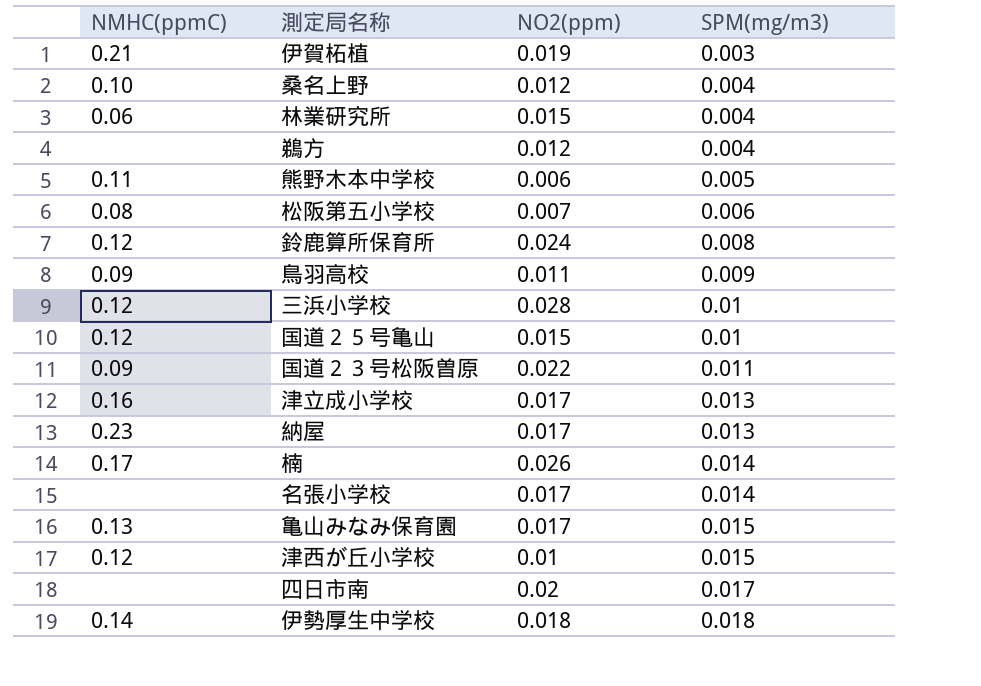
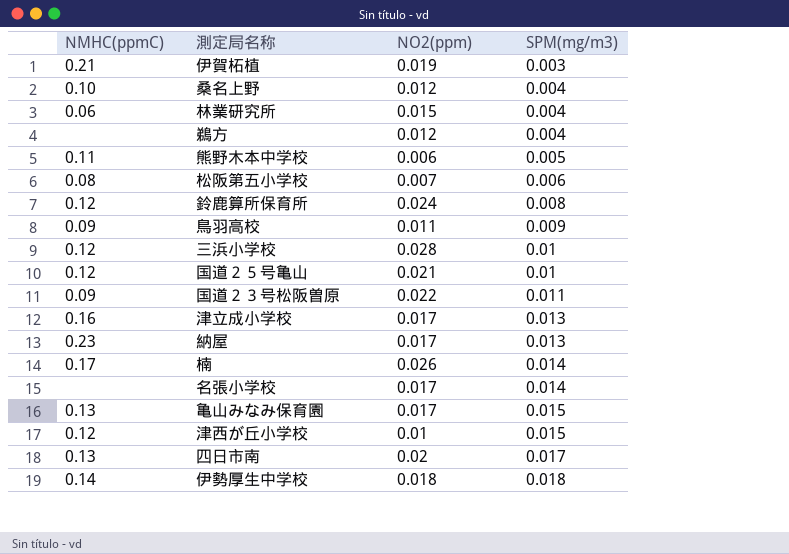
国道２５号亀山 | NO2(ppm): 0.015 -> 0.021
四日市南 | NMHC(ppmC): none -> 0.13

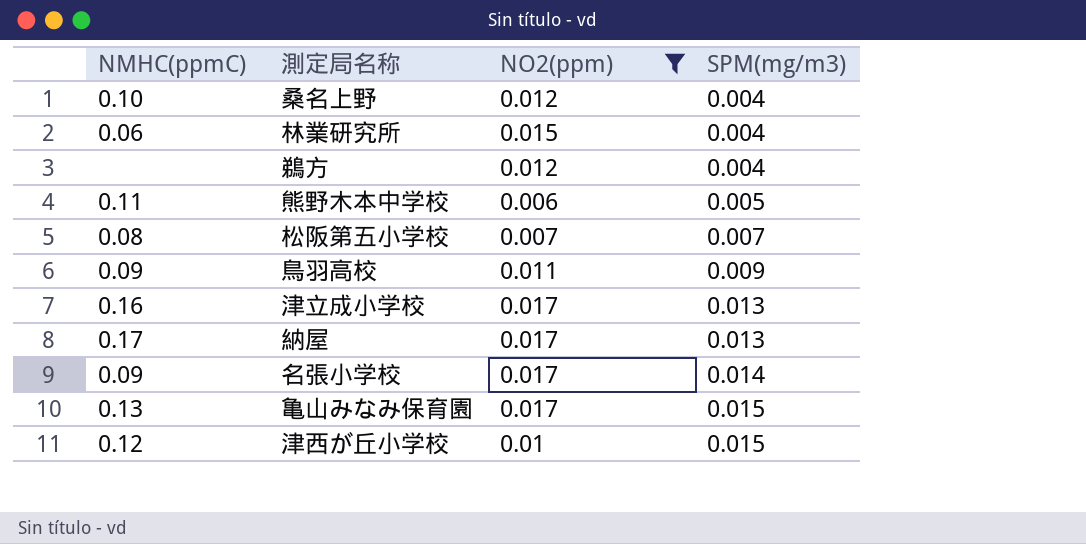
filter: none -> NO2(ppm) <= 0.017
松阪第五小学校 | SPM(mg/m3): 0.006 -> 0.007
納屋 | NMHC(ppmC): 0.23 -> 0.17
名張小学校 | NMHC(ppmC): none -> 0.09

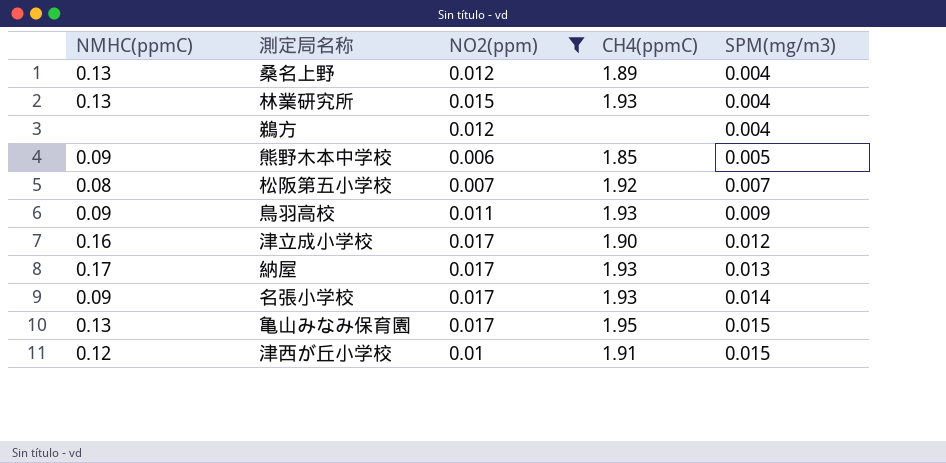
column CH4(ppmC) | position: none -> 4
桑名上野 | NMHC(ppmC): 0.10 -> 0.13
林業研究所 | NMHC(ppmC): 0.06 -> 0.13
熊野木本中学校 | NMHC(ppmC): 0.11 -> 0.09
津立成小学校 | SPM(mg/m3): 0.013 -> 0.012

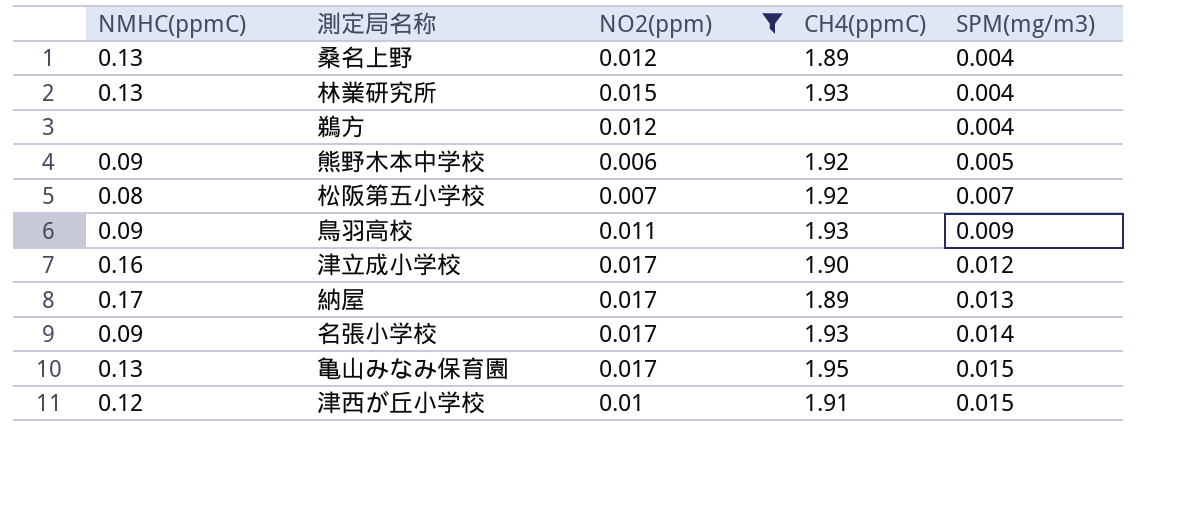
熊野木本中学校 | CH4(ppmC): 1.85 -> 1.92
納屋 | CH4(ppmC): 1.93 -> 1.89

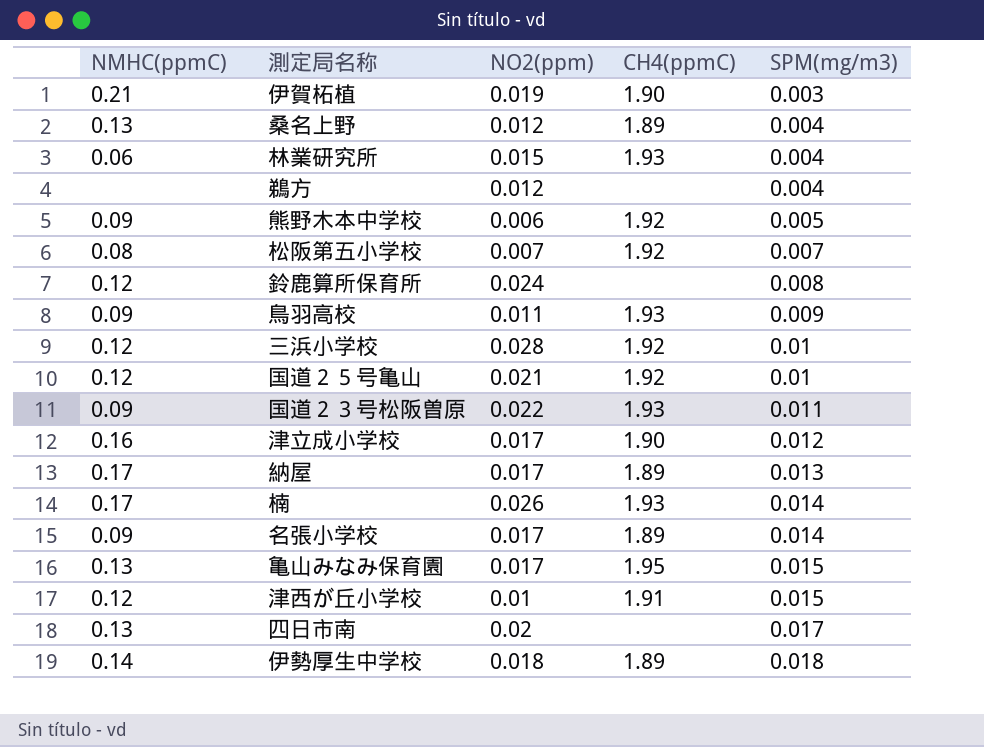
filter: NO2(ppm) <= 0.017 -> none
林業研究所 | NMHC(ppmC): 0.13 -> 0.06
名張小学校 | CH4(ppmC): 1.93 -> 1.89

